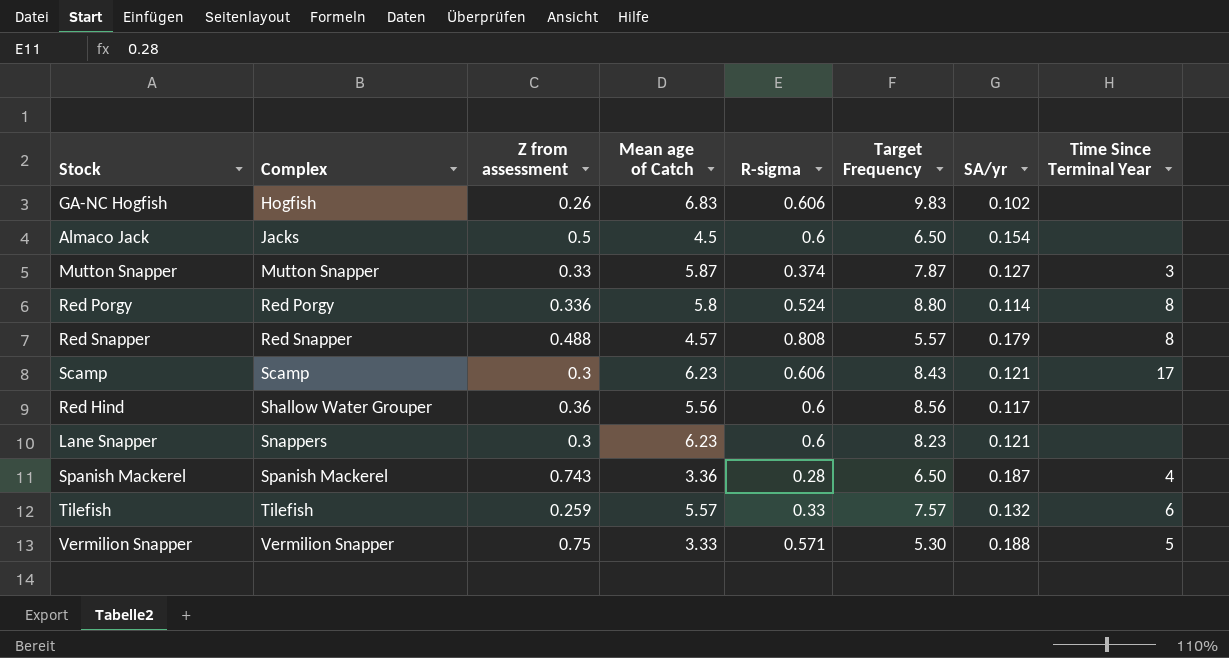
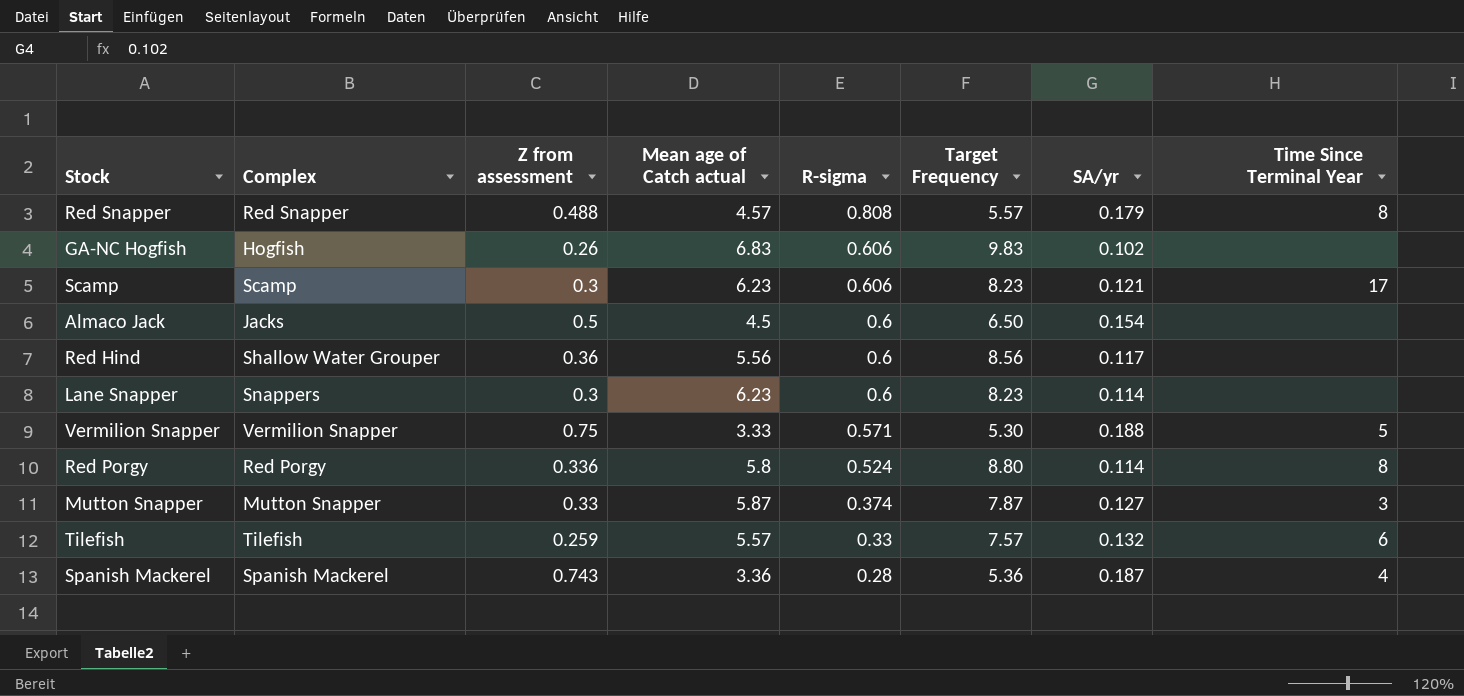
row order: Complex ascending -> R-sigma descending
column name: Mean age of Catch -> Mean age of Catch actual
Scamp | Target Frequency: 8.43 -> 8.23
Lane Snapper | SA/yr: 0.121 -> 0.114
Spanish Mackerel | Target Frequency: 6.50 -> 5.36

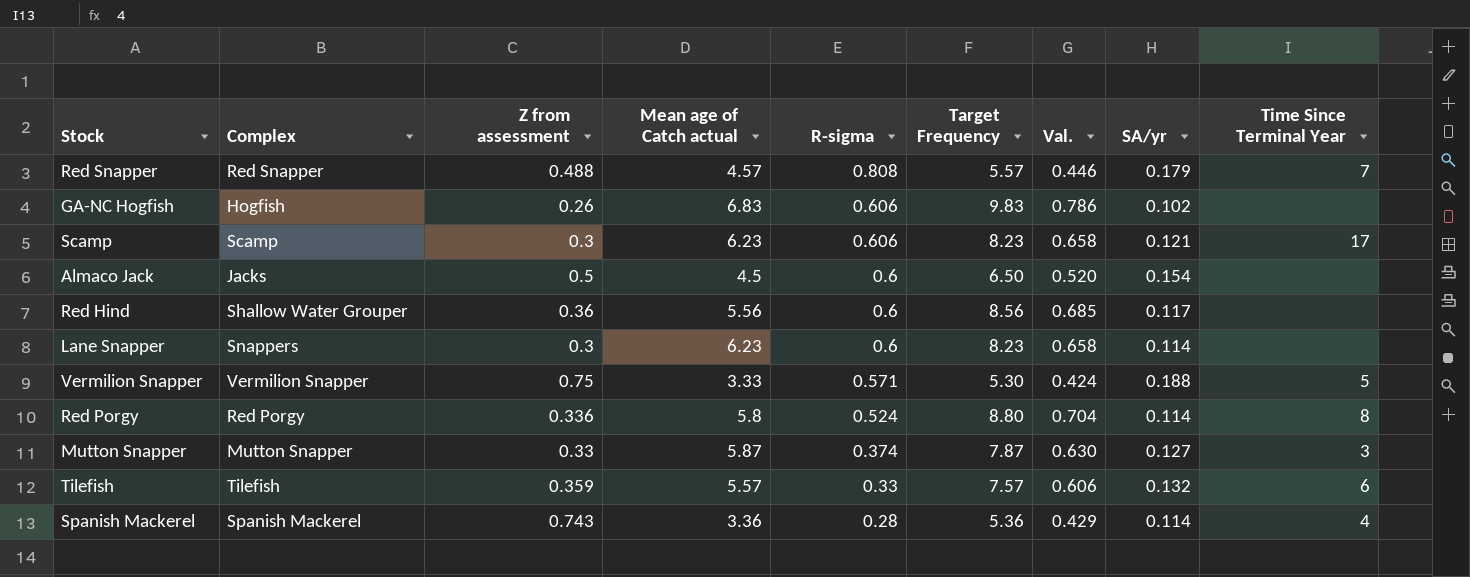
column Val. | formula: none -> [Target Frequency] * 0.08
Red Snapper | Time Since Terminal Year: 8 -> 7
Tilefish | Z from assessment: 0.259 -> 0.359
Spanish Mackerel | SA/yr: 0.187 -> 0.114

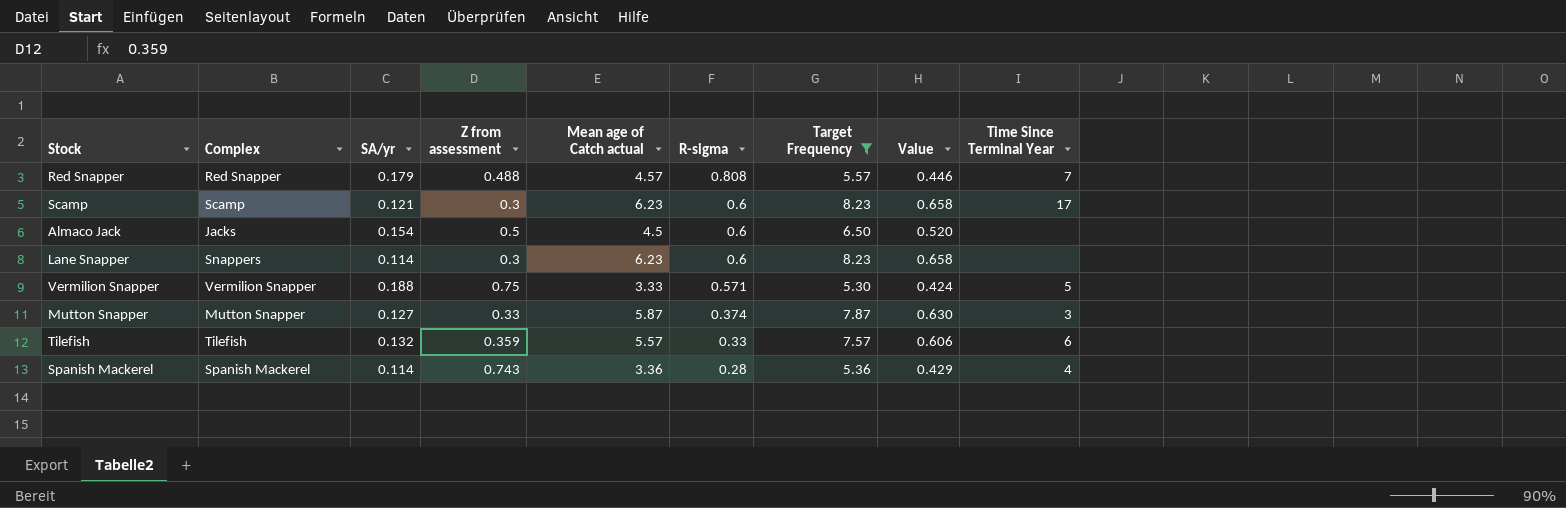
filter: none -> Target Frequency <= 8.23
column SA/yr | position: 8 -> 3
column name: Val. -> Value
Scamp | R-sigma: 0.606 -> 0.6

